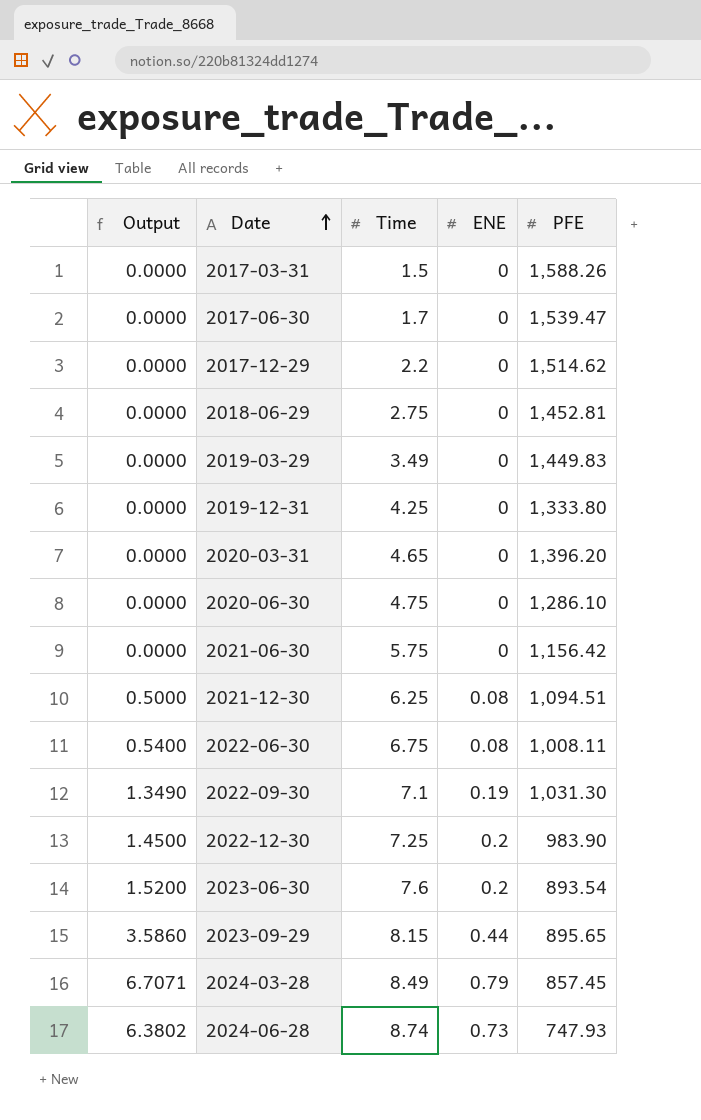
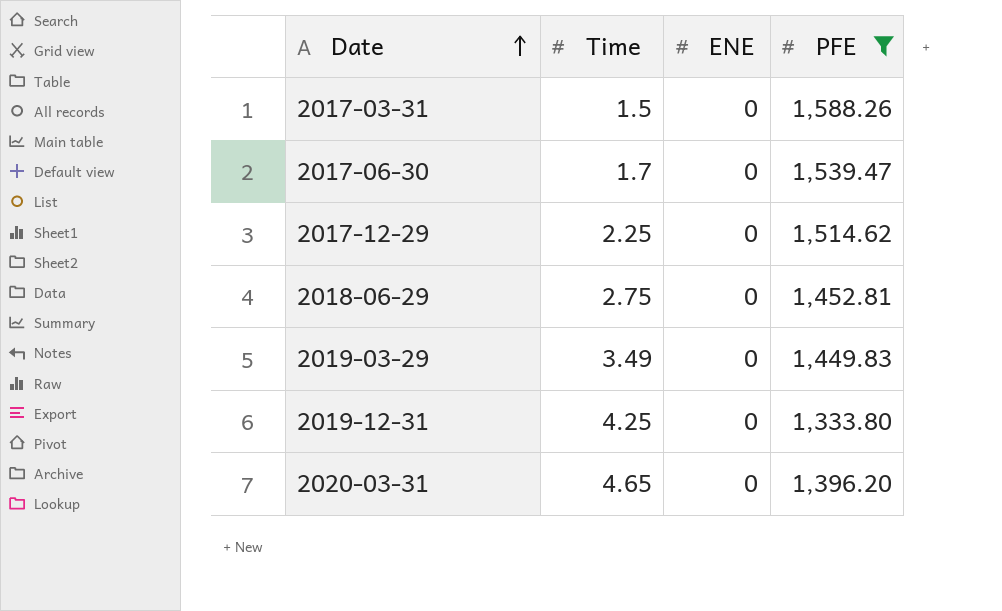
filter: none -> PFE >= 1,333.80
column Output | formula: [Time] * [ENE] -> none
2017-12-29 | Time: 2.2 -> 2.25

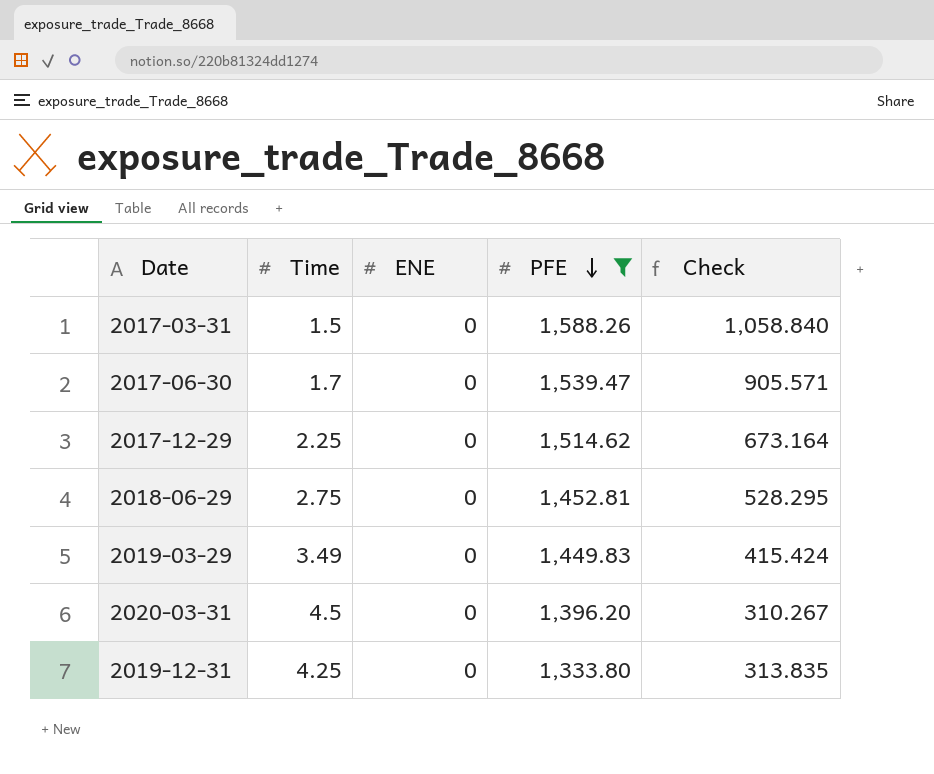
row order: Date ascending -> PFE descending
column Check | formula: none -> [PFE] / [Time]
2020-03-31 | Time: 4.65 -> 4.5

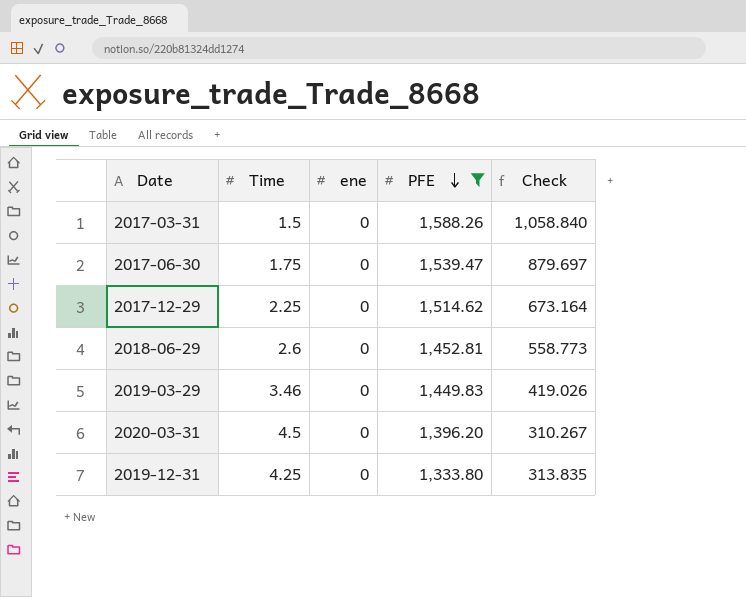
column name: ENE -> ene
2017-06-30 | Time: 1.7 -> 1.75
2017-06-30 | Check: 905.571 -> 879.697
2018-06-29 | Time: 2.75 -> 2.6
2018-06-29 | Check: 528.295 -> 558.773
2019-03-29 | Time: 3.49 -> 3.46
2019-03-29 | Check: 415.424 -> 419.026

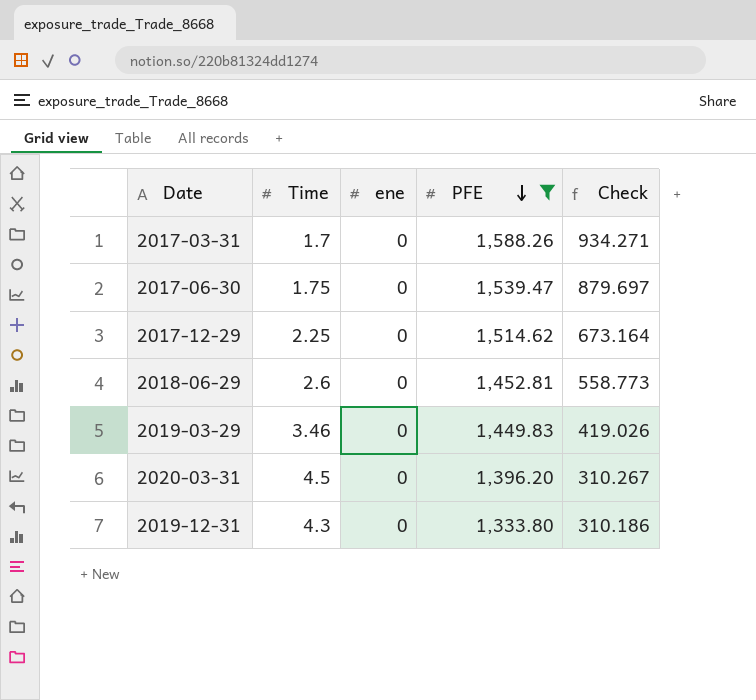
2017-03-31 | Time: 1.5 -> 1.7
2017-03-31 | Check: 1,058.840 -> 934.271
2019-12-31 | Time: 4.25 -> 4.3
2019-12-31 | Check: 313.835 -> 310.186

